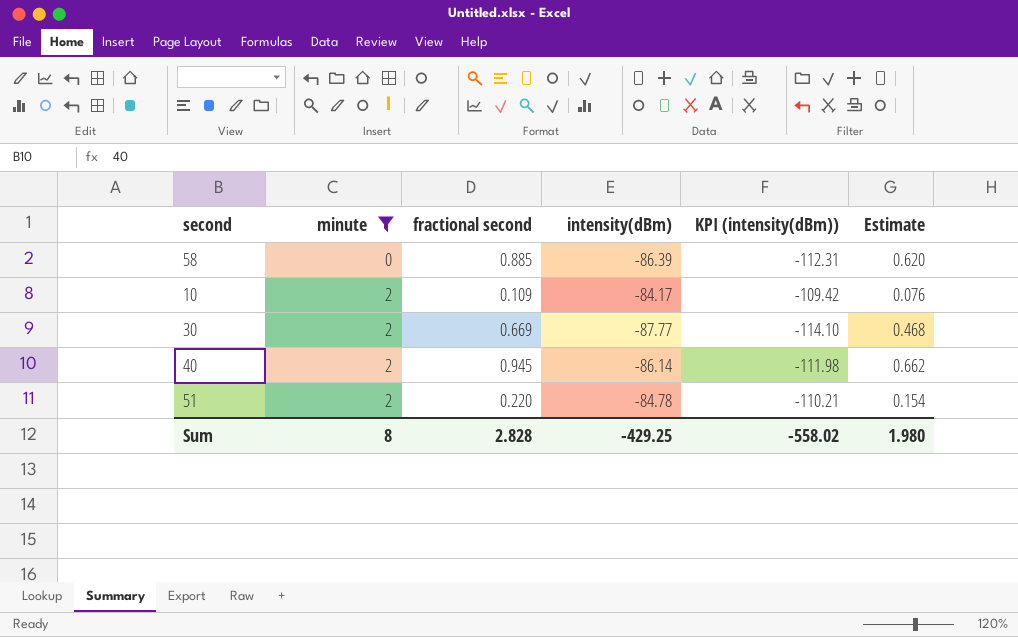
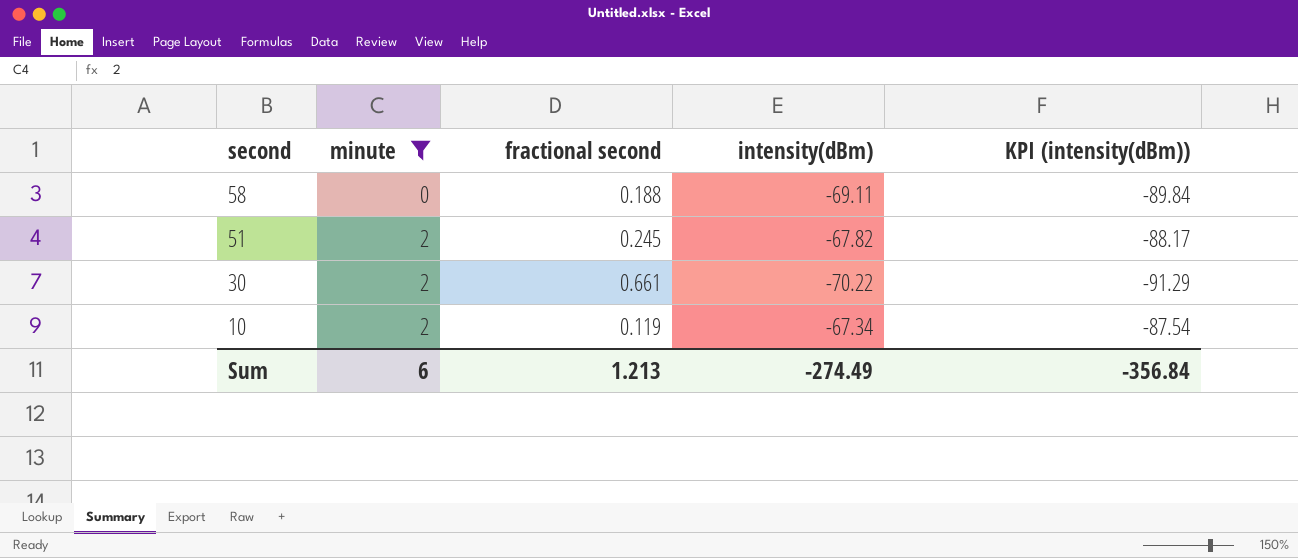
row order: minute ascending -> second descending
column Estimate | formula: [fractional second] * 0.7 -> none
row 40: 2 | 0.945 | -86.14 | -111.98 | 0.662 -> none
58 | fractional second: 0.885 -> 0.188
58 | intensity(dBm): -86.39 -> -69.11
58 | KPI (intensity(dBm)): -112.31 -> -89.84
51 | fractional second: 0.220 -> 0.245
51 | intensity(dBm): -84.78 -> -67.82
51 | KPI (intensity(dBm)): -110.21 -> -88.17
30 | fractional second: 0.669 -> 0.661
30 | intensity(dBm): -87.77 -> -70.22
30 | KPI (intensity(dBm)): -114.10 -> -91.29
10 | fractional second: 0.109 -> 0.119
10 | intensity(dBm): -84.17 -> -67.34
10 | KPI (intensity(dBm)): -109.42 -> -87.54
Sum | minute: 8 -> 6
Sum | fractional second: 2.828 -> 1.213
Sum | intensity(dBm): -429.25 -> -274.49
Sum | KPI (intensity(dBm)): -558.02 -> -356.84

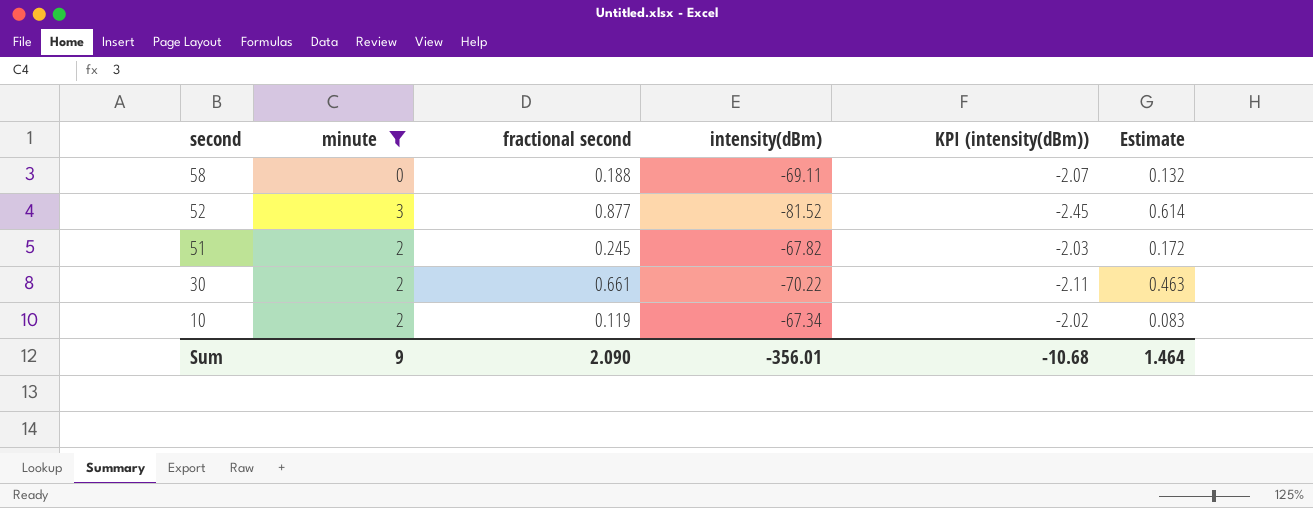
column KPI (intensity(dBm)) | formula: [intensity(dBm)] * 1.3 -> [intensity(dBm)] * 0.03
column Estimate | formula: none -> [fractional second] * 0.7
row 52: none -> 3 | 0.877 | -81.52 | -2.45 | 0.614
Sum | minute: 6 -> 9
Sum | fractional second: 1.213 -> 2.090
Sum | intensity(dBm): -274.49 -> -356.01
Sum | KPI (intensity(dBm)): -356.84 -> -10.68

